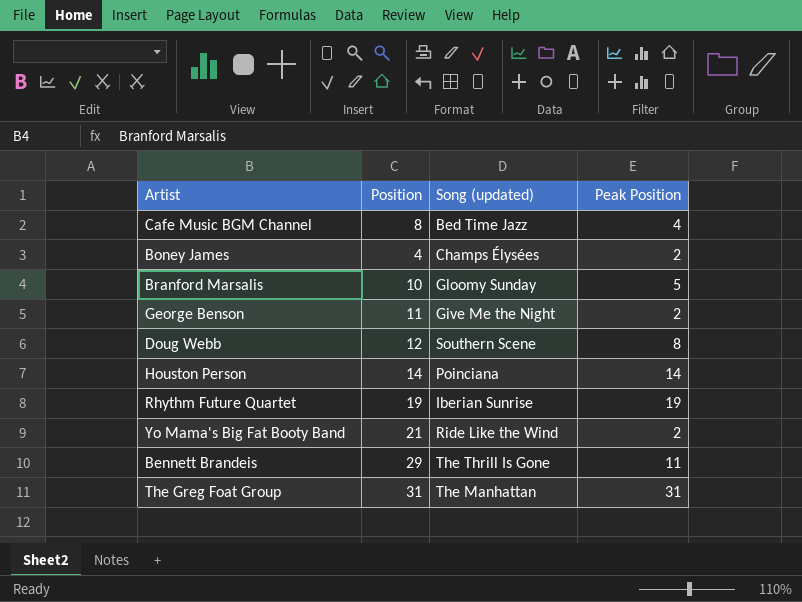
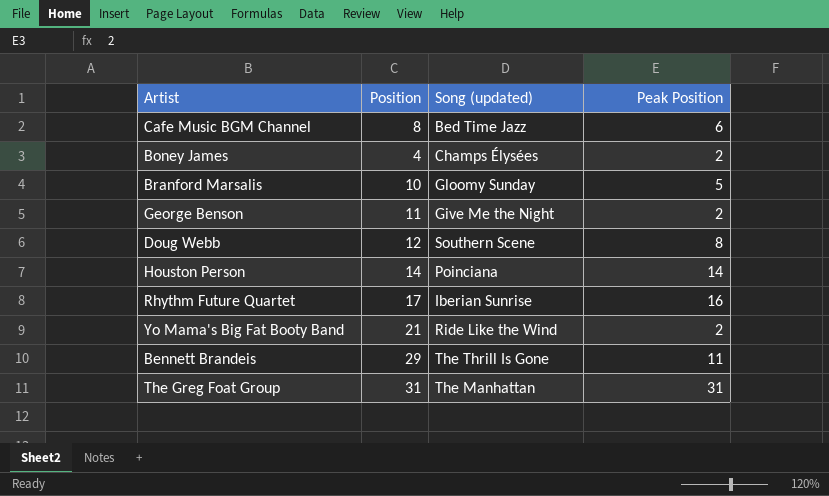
Cafe Music BGM Channel | Peak Position: 4 -> 6
Rhythm Future Quartet | Position: 19 -> 17
Rhythm Future Quartet | Peak Position: 19 -> 16

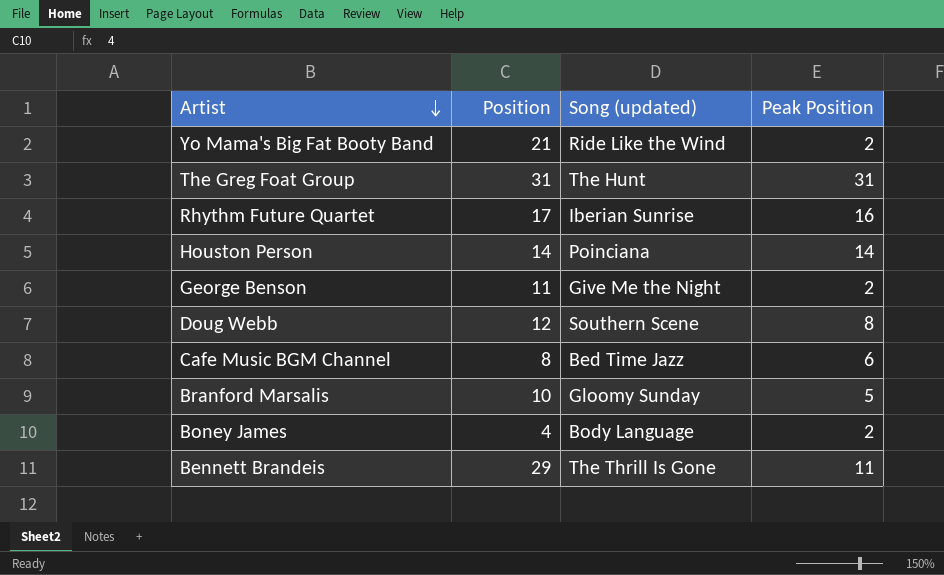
row order: none -> Artist descending
The Greg Foat Group | Song (updated): The Manhattan -> The Hunt
Boney James | Song (updated): Champs Élysées -> Body Language

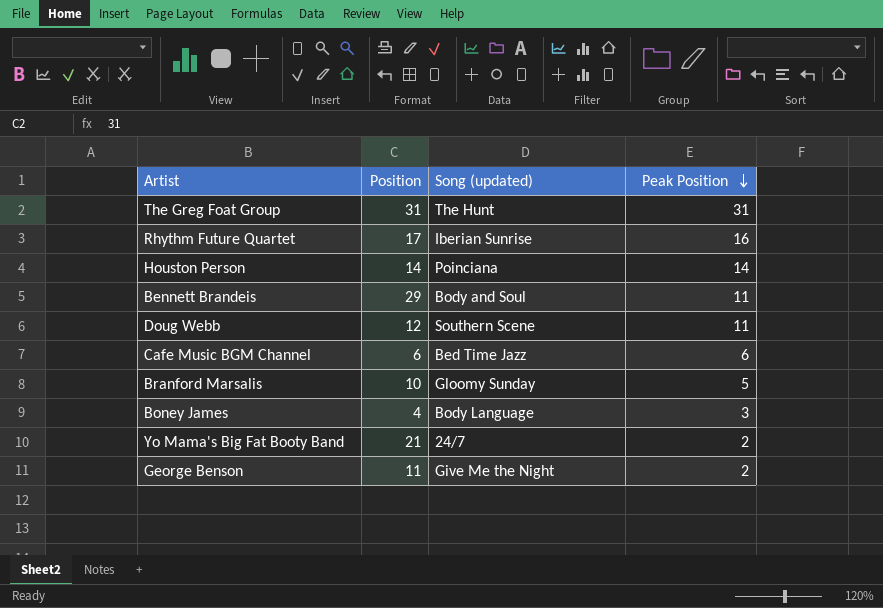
row order: Artist descending -> Peak Position descending
Bennett Brandeis | Song (updated): The Thrill Is Gone -> Body and Soul
Doug Webb | Peak Position: 8 -> 11
Cafe Music BGM Channel | Position: 8 -> 6
Boney James | Peak Position: 2 -> 3
Yo Mama's Big Fat Booty Band | Song (updated): Ride Like the Wind -> 24/7

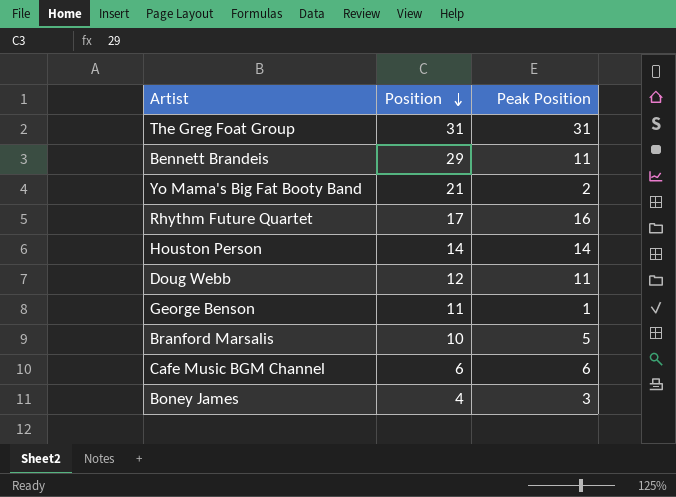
row order: Peak Position descending -> Position descending
column Song (updated) | position: 3 -> none
George Benson | Peak Position: 2 -> 1

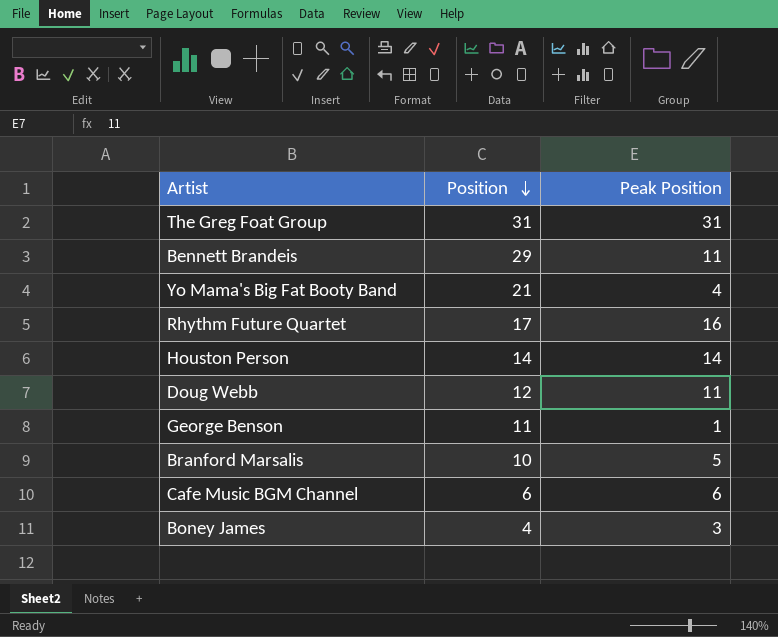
Yo Mama's Big Fat Booty Band | Peak Position: 2 -> 4

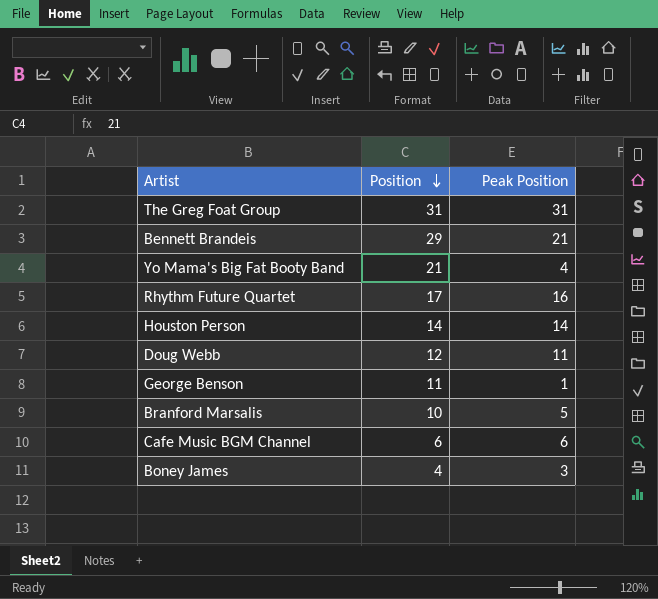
Bennett Brandeis | Peak Position: 11 -> 21

